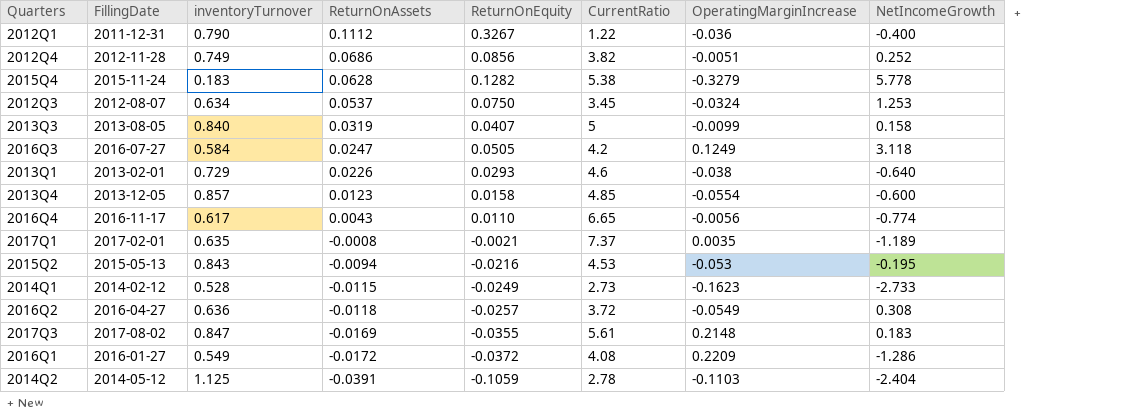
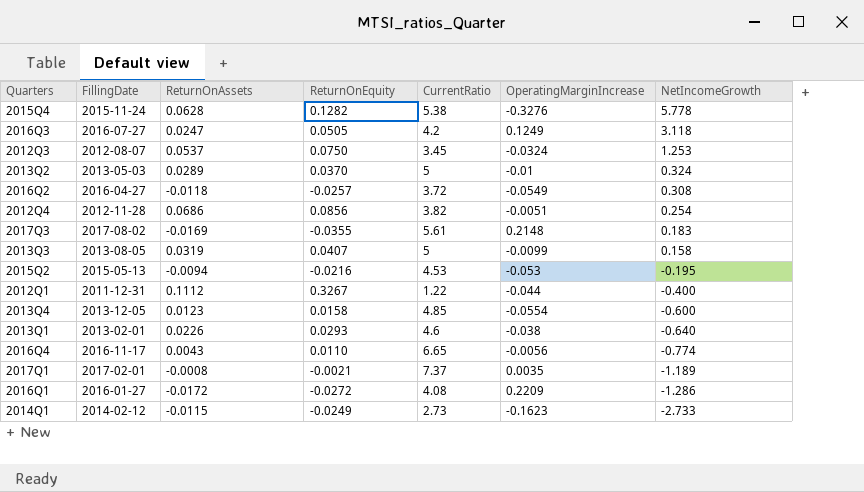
row order: ReturnOnAssets descending -> NetIncomeGrowth descending
column inventoryTurnover | position: 3 -> none
row 2014Q2: 2014-05-12 | 1.125 | -0.0391 | -0.1059 | 2.78 | -0.1103 | -2.404 -> none
2015Q4 | OperatingMarginIncrease: -0.3279 -> -0.3276
row 2013Q2: none -> 2013-05-03 | 0.0289 | 0.0370 | 5 | -0.01 | 0.324
2012Q4 | NetIncomeGrowth: 0.252 -> 0.254
2012Q1 | OperatingMarginIncrease: -0.036 -> -0.044
2016Q1 | ReturnOnEquity: -0.0372 -> -0.0272

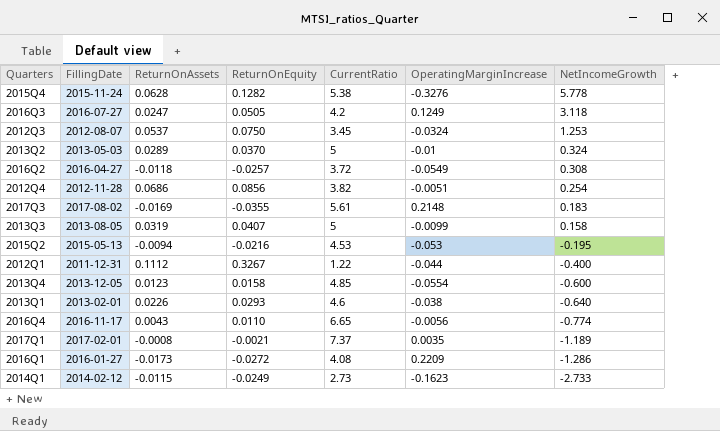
2016Q1 | ReturnOnAssets: -0.0172 -> -0.0173

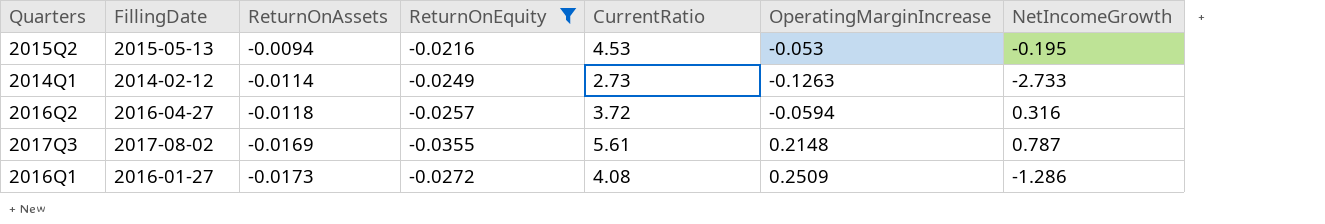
filter: none -> ReturnOnEquity <= -0.0216
row order: NetIncomeGrowth descending -> ReturnOnAssets descending
2014Q1 | ReturnOnAssets: -0.0115 -> -0.0114
2014Q1 | OperatingMarginIncrease: -0.1623 -> -0.1263
2016Q2 | OperatingMarginIncrease: -0.0549 -> -0.0594
2016Q2 | NetIncomeGrowth: 0.308 -> 0.316
2017Q3 | NetIncomeGrowth: 0.183 -> 0.787
2016Q1 | OperatingMarginIncrease: 0.2209 -> 0.2509

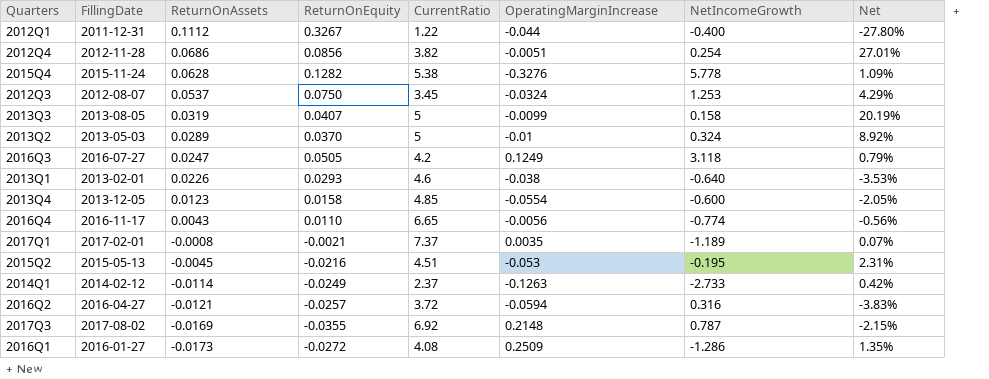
filter: ReturnOnEquity <= -0.0216 -> none
column Net | formula: none -> [ReturnOnAssets] / [NetIncomeGrowth]
2015Q2 | ReturnOnAssets: -0.0094 -> -0.0045
2015Q2 | CurrentRatio: 4.53 -> 4.51
2014Q1 | CurrentRatio: 2.73 -> 2.37
2016Q2 | ReturnOnAssets: -0.0118 -> -0.0121
2017Q3 | CurrentRatio: 5.61 -> 6.92

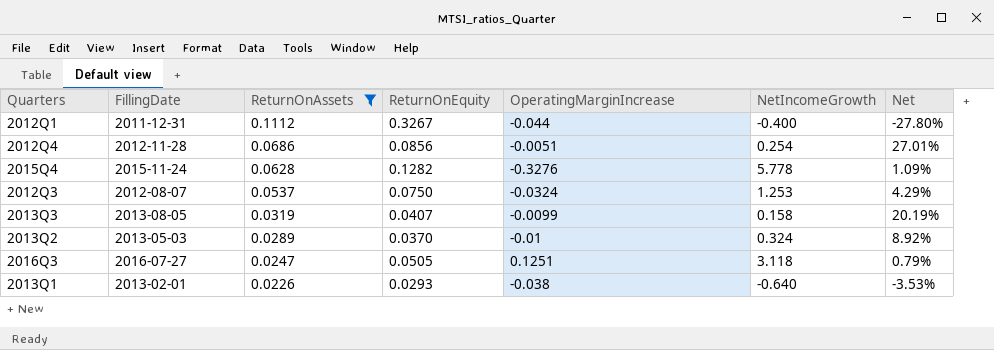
filter: none -> ReturnOnAssets >= 0.0226
column CurrentRatio | position: 5 -> none
2016Q3 | OperatingMarginIncrease: 0.1249 -> 0.1251

